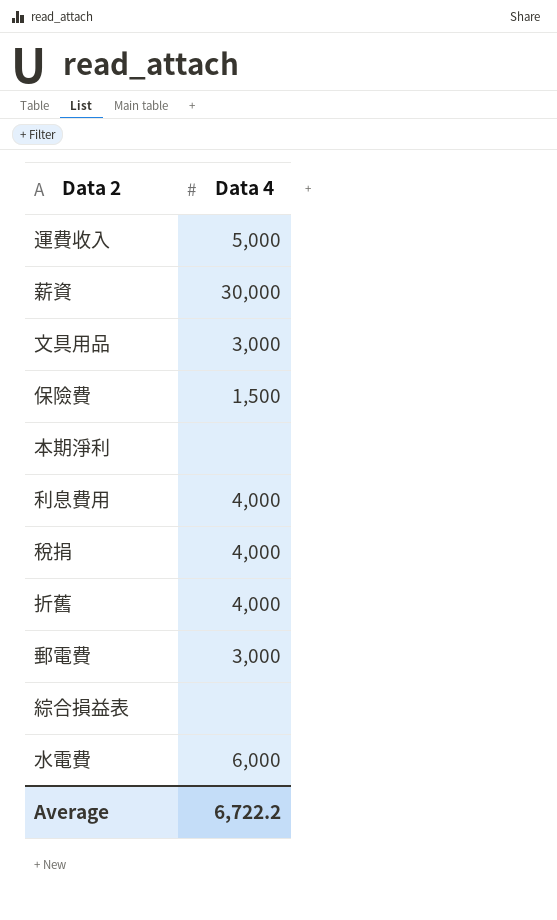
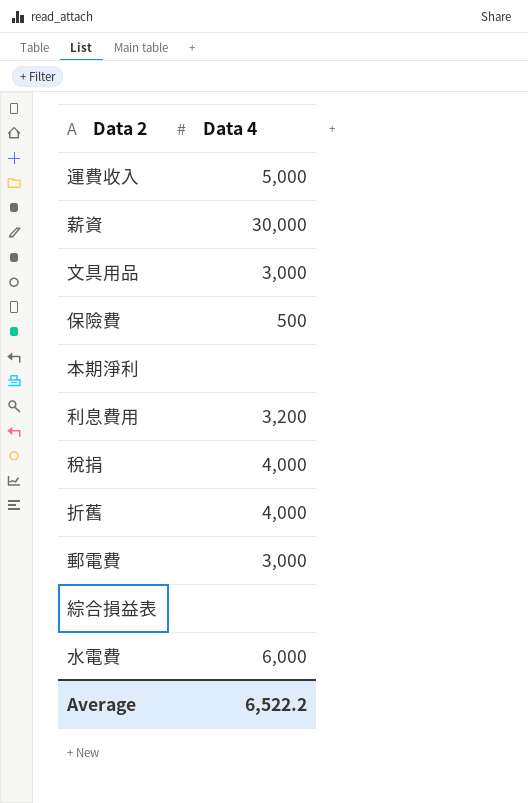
保險費 | Data 4: 1,500 -> 500
利息費用 | Data 4: 4,000 -> 3,200
Average | Data 4: 6,722.2 -> 6,522.2

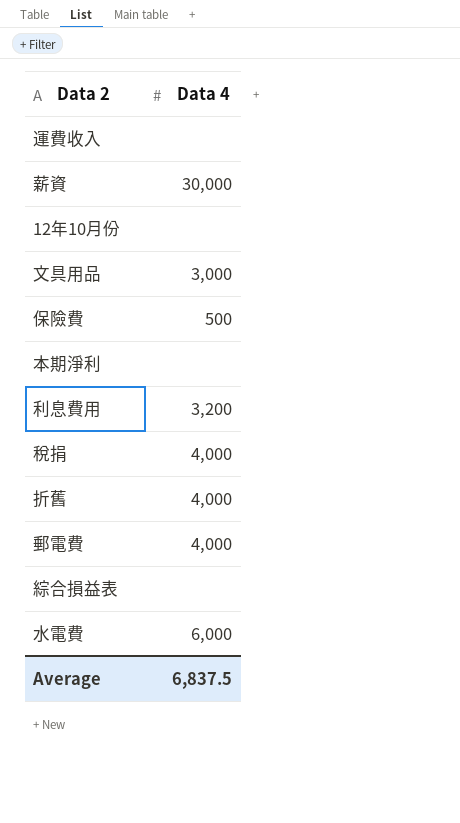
運費收入 | Data 4: 5,000 -> none
row 12年10月份: none -> none
郵電費 | Data 4: 3,000 -> 4,000
Average | Data 4: 6,522.2 -> 6,837.5

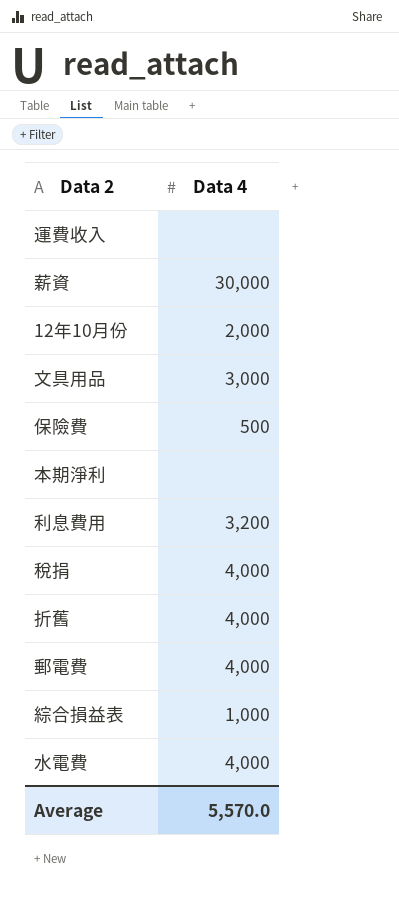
12年10月份 | Data 4: none -> 2,000
綜合損益表 | Data 4: none -> 1,000
水電費 | Data 4: 6,000 -> 4,000
Average | Data 4: 6,837.5 -> 5,570.0

